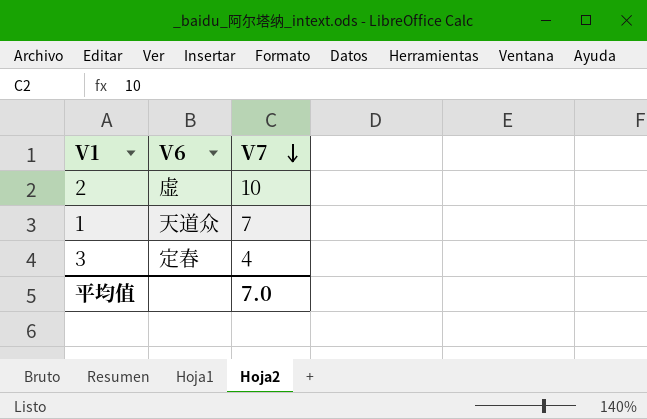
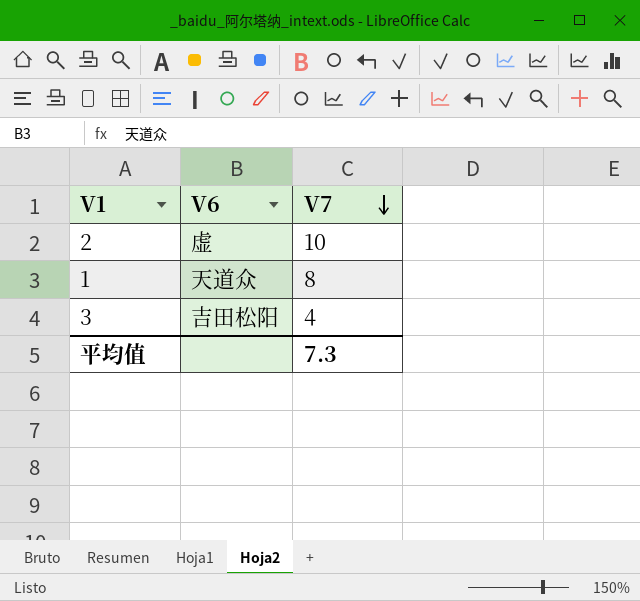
1 | V7: 7 -> 8
3 | V6: 定春 -> 吉田松阳
平均值 | V7: 7.0 -> 7.3

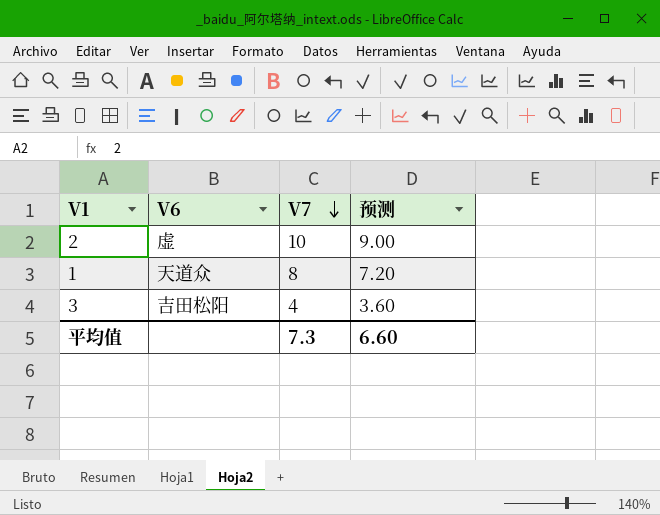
column 预测 | formula: none -> [V7] * 0.9

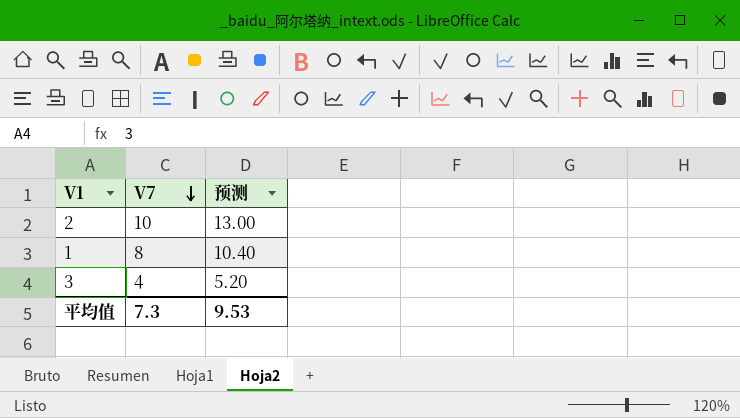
column V6 | position: 2 -> none
column 预测 | formula: [V7] * 0.9 -> [V7] * 1.3
平均值 | 预测: 6.60 -> 9.53

